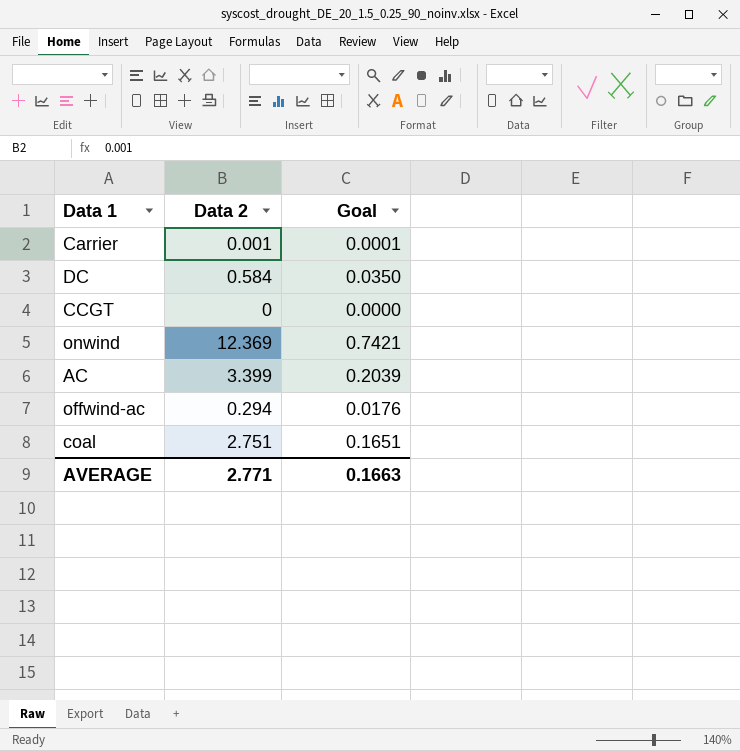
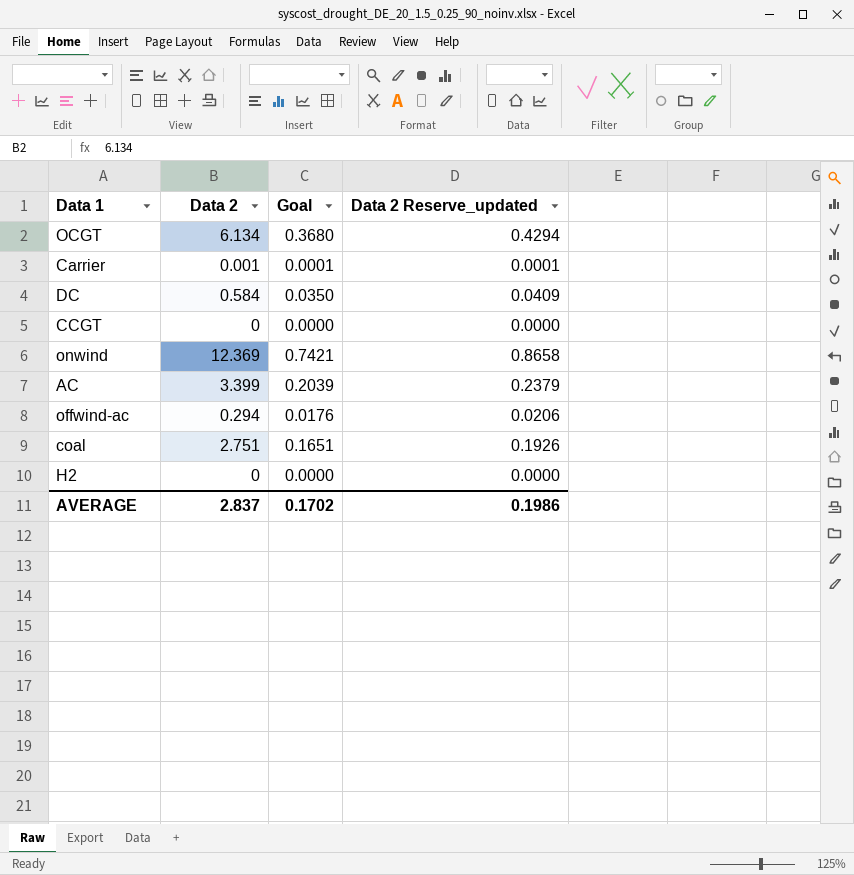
column Data 2 Reserve_updated | formula: none -> [Data 2] * 0.07
row OCGT: none -> 6.134 | 0.3680 | 0.4294
row H2: none -> 0 | 0.0000 | 0.0000
AVERAGE | Data 2: 2.771 -> 2.837
AVERAGE | Goal: 0.1663 -> 0.1702

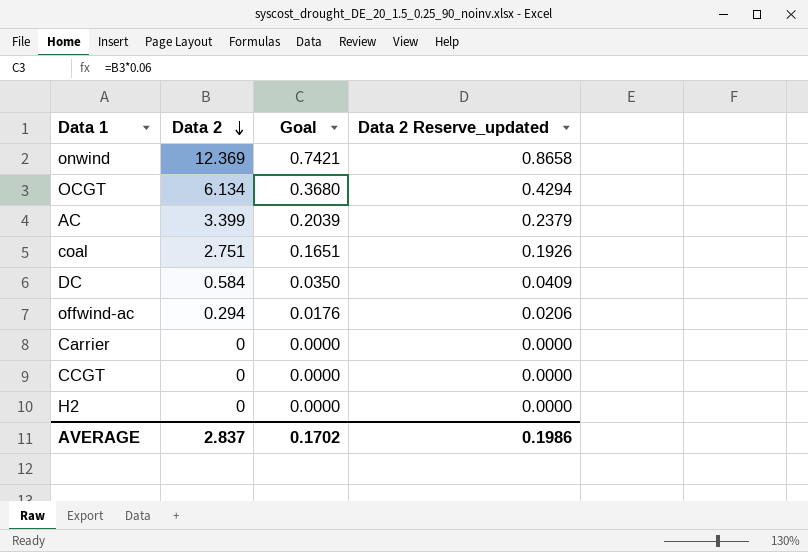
row order: none -> Data 2 descending
Carrier | Data 2: 0.001 -> 0
Carrier | Goal: 0.0001 -> 0.0000
Carrier | Data 2 Reserve_updated: 0.0001 -> 0.0000

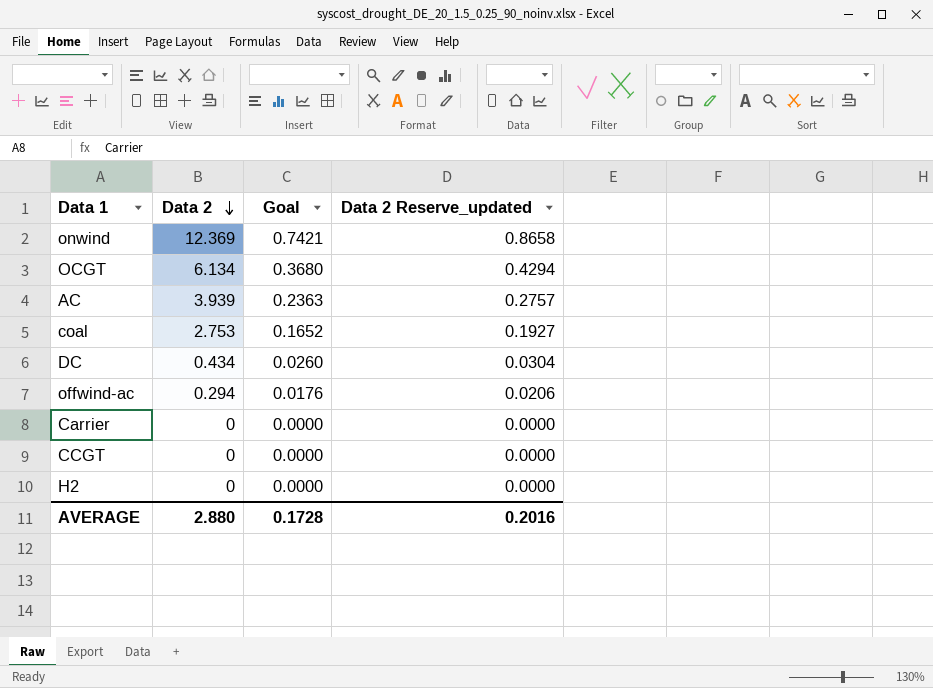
AC | Data 2: 3.399 -> 3.939
AC | Goal: 0.2039 -> 0.2363
AC | Data 2 Reserve_updated: 0.2379 -> 0.2757
coal | Data 2: 2.751 -> 2.753
coal | Goal: 0.1651 -> 0.1652
coal | Data 2 Reserve_updated: 0.1926 -> 0.1927
DC | Data 2: 0.584 -> 0.434
DC | Goal: 0.0350 -> 0.0260
DC | Data 2 Reserve_updated: 0.0409 -> 0.0304
AVERAGE | Data 2: 2.837 -> 2.880
AVERAGE | Goal: 0.1702 -> 0.1728
AVERAGE | Data 2 Reserve_updated: 0.1986 -> 0.2016

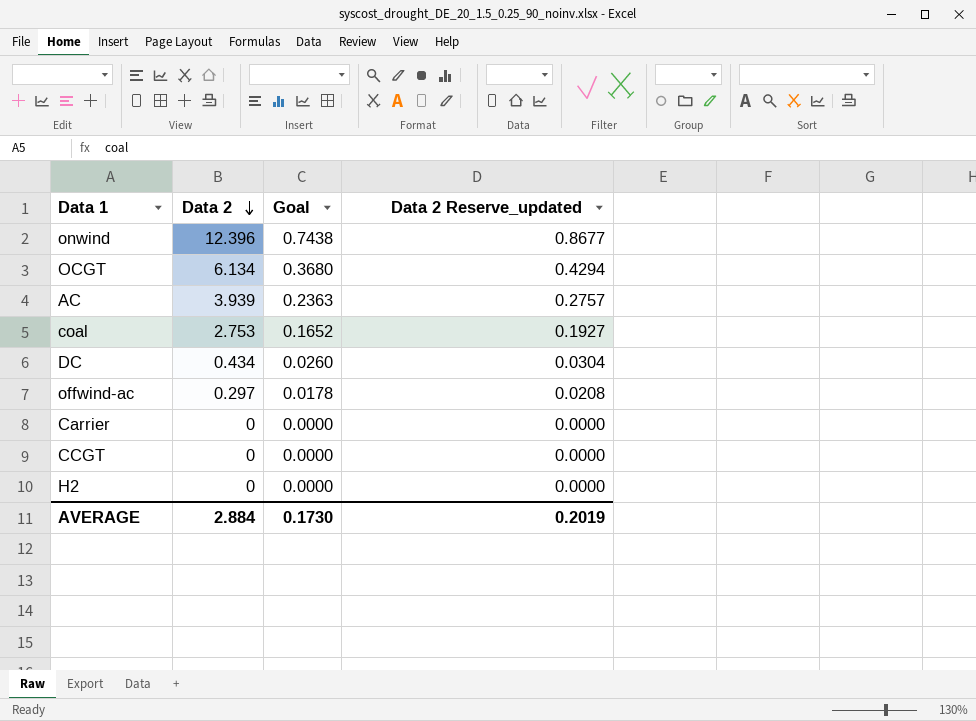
onwind | Data 2: 12.369 -> 12.396
onwind | Goal: 0.7421 -> 0.7438
onwind | Data 2 Reserve_updated: 0.8658 -> 0.8677
offwind-ac | Data 2: 0.294 -> 0.297
offwind-ac | Goal: 0.0176 -> 0.0178
offwind-ac | Data 2 Reserve_updated: 0.0206 -> 0.0208
AVERAGE | Data 2: 2.880 -> 2.884
AVERAGE | Goal: 0.1728 -> 0.1730
AVERAGE | Data 2 Reserve_updated: 0.2016 -> 0.2019

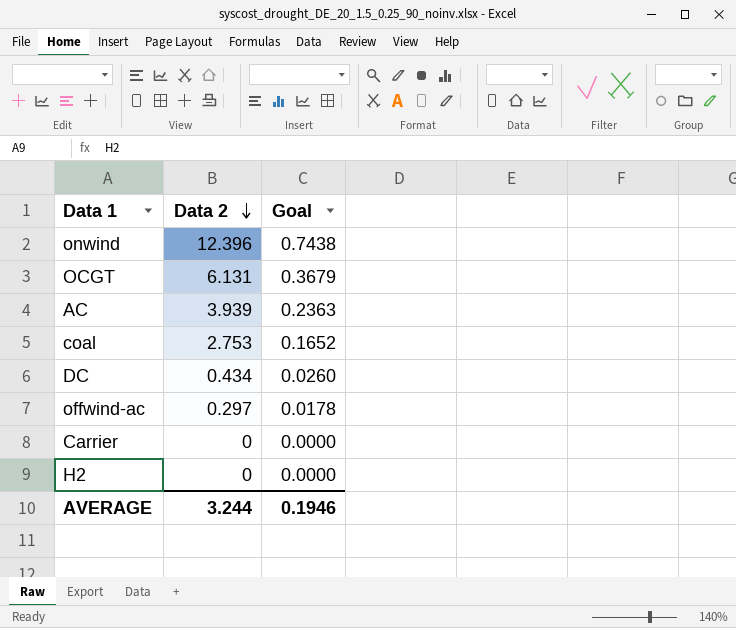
column Data 2 Reserve_updated | formula: [Data 2] * 0.07 -> none
row CCGT: 0 | 0.0000 | 0.0000 -> none
OCGT | Data 2: 6.134 -> 6.131
OCGT | Goal: 0.3680 -> 0.3679
AVERAGE | Data 2: 2.884 -> 3.244
AVERAGE | Goal: 0.1730 -> 0.1946

